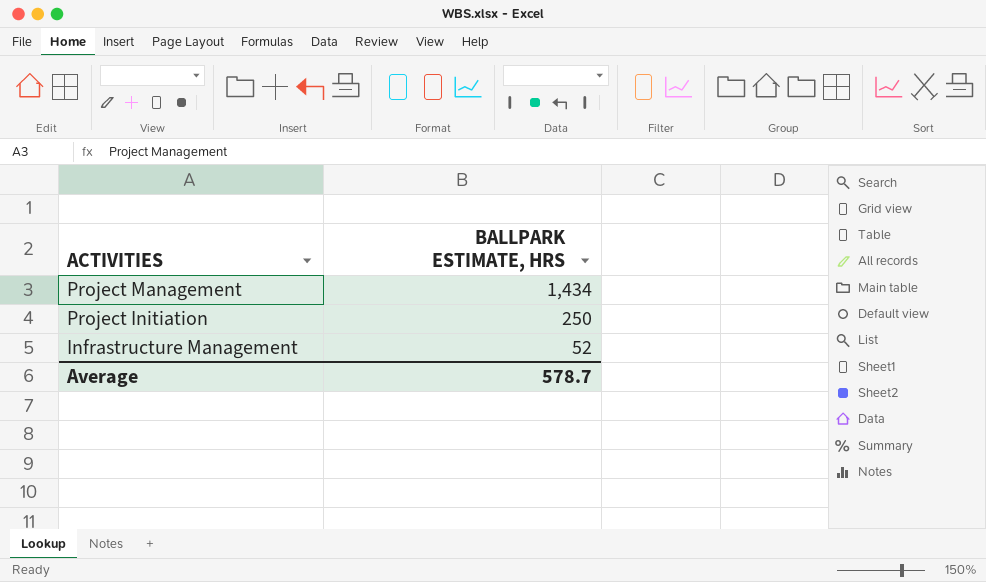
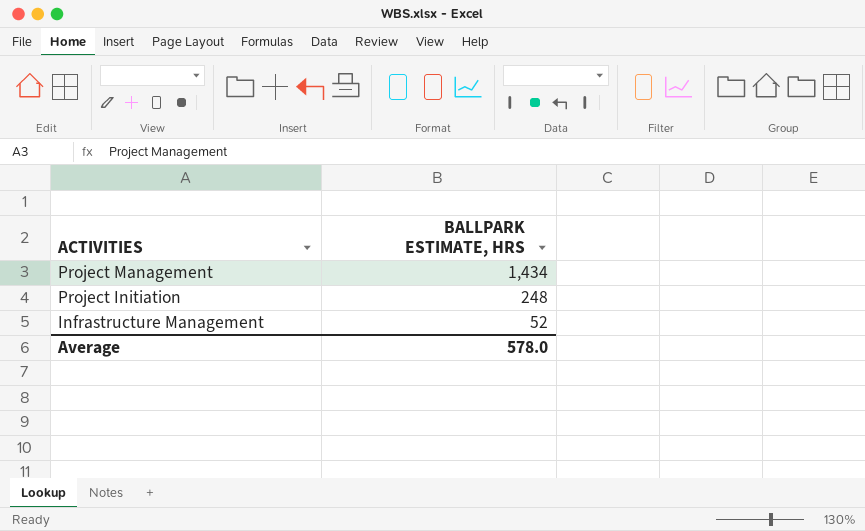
Project Initiation | BALLPARK ESTIMATE, HRS: 250 -> 248
Average | BALLPARK ESTIMATE, HRS: 578.7 -> 578.0

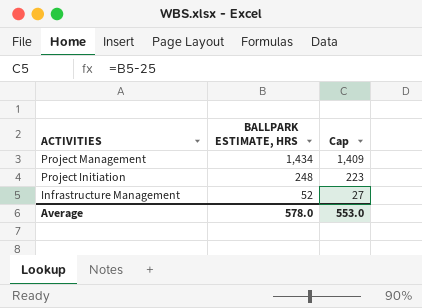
column Cap | formula: none -> [BALLPARK ESTIMATE, HRS] - 25

